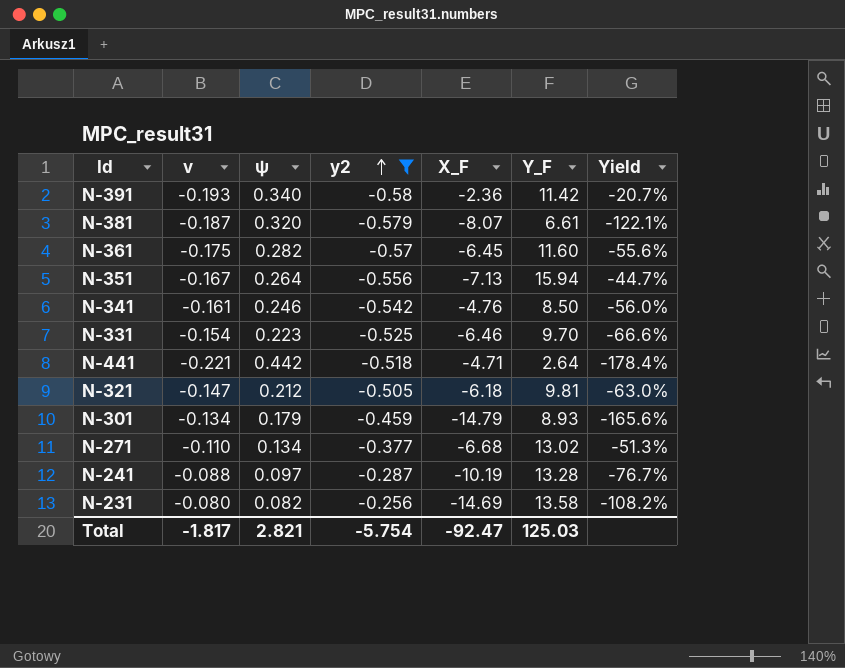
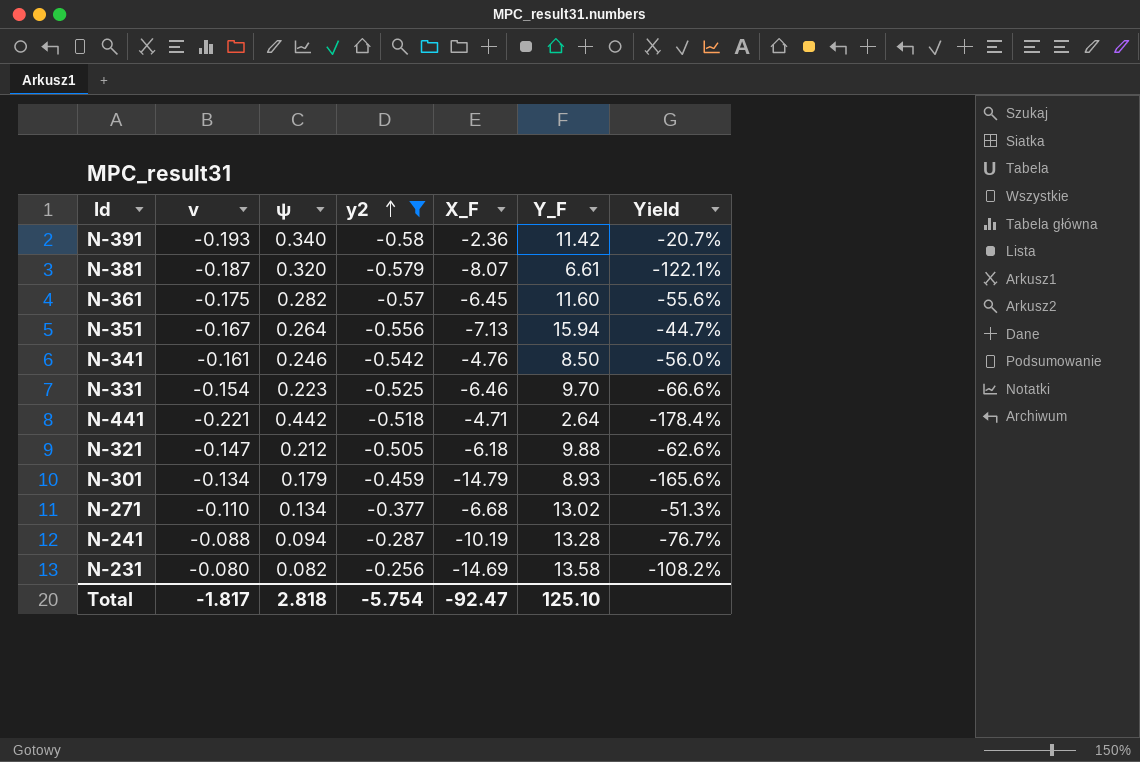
N-321 | Y_F: 9.81 -> 9.88
N-321 | Yield: -63.0% -> -62.6%
N-241 | ψ: 0.097 -> 0.094
Total | ψ: 2.821 -> 2.818
Total | Y_F: 125.03 -> 125.10

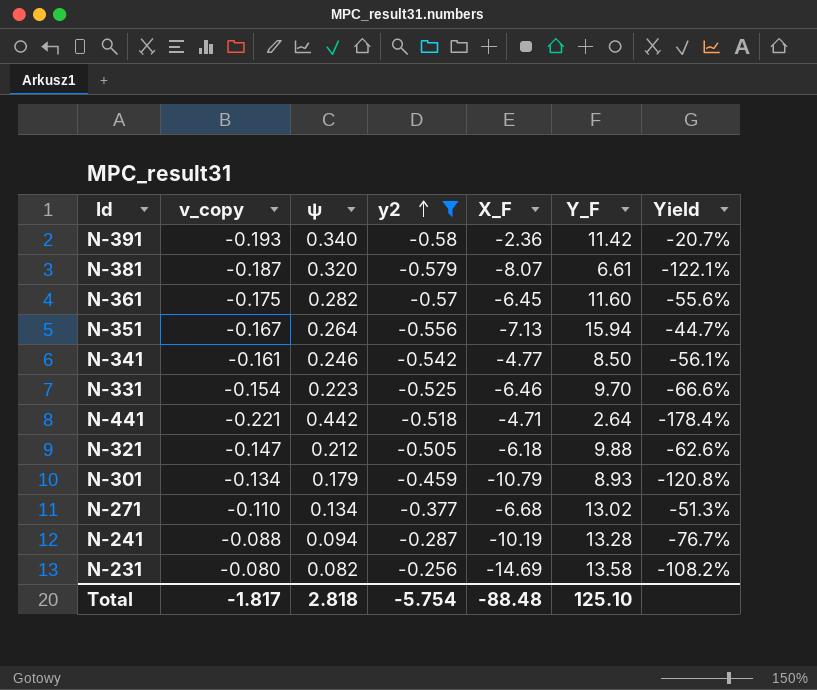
column name: v -> v_copy
N-341 | X_F: -4.76 -> -4.77
N-341 | Yield: -56.0% -> -56.1%
N-301 | X_F: -14.79 -> -10.79
N-301 | Yield: -165.6% -> -120.8%
Total | X_F: -92.47 -> -88.48

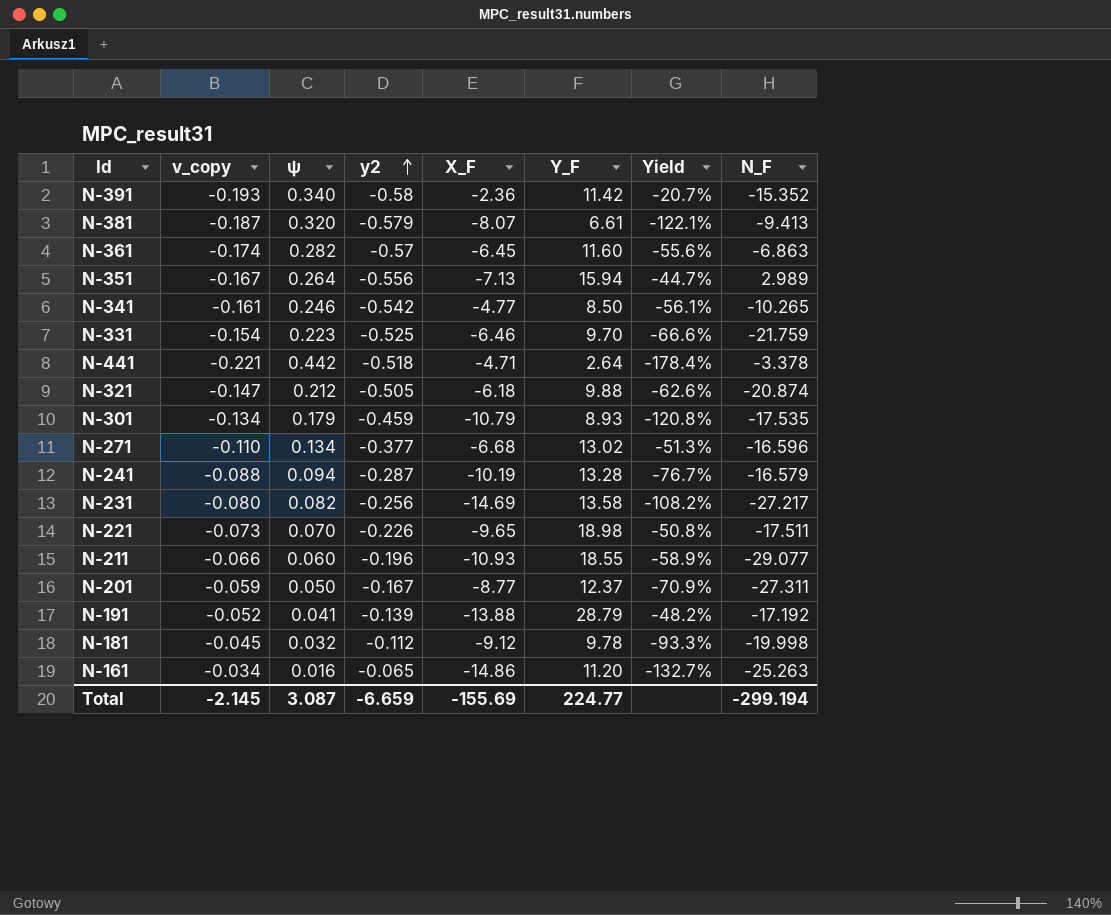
filter: y2 <= -0.256 -> none
column N_F | position: none -> 8
N-361 | v_copy: -0.175 -> -0.174
Total | v_copy: -1.817 -> -2.145
Total | ψ: 2.818 -> 3.087
Total | y2: -5.754 -> -6.659
Total | X_F: -88.48 -> -155.69
Total | Y_F: 125.10 -> 224.77

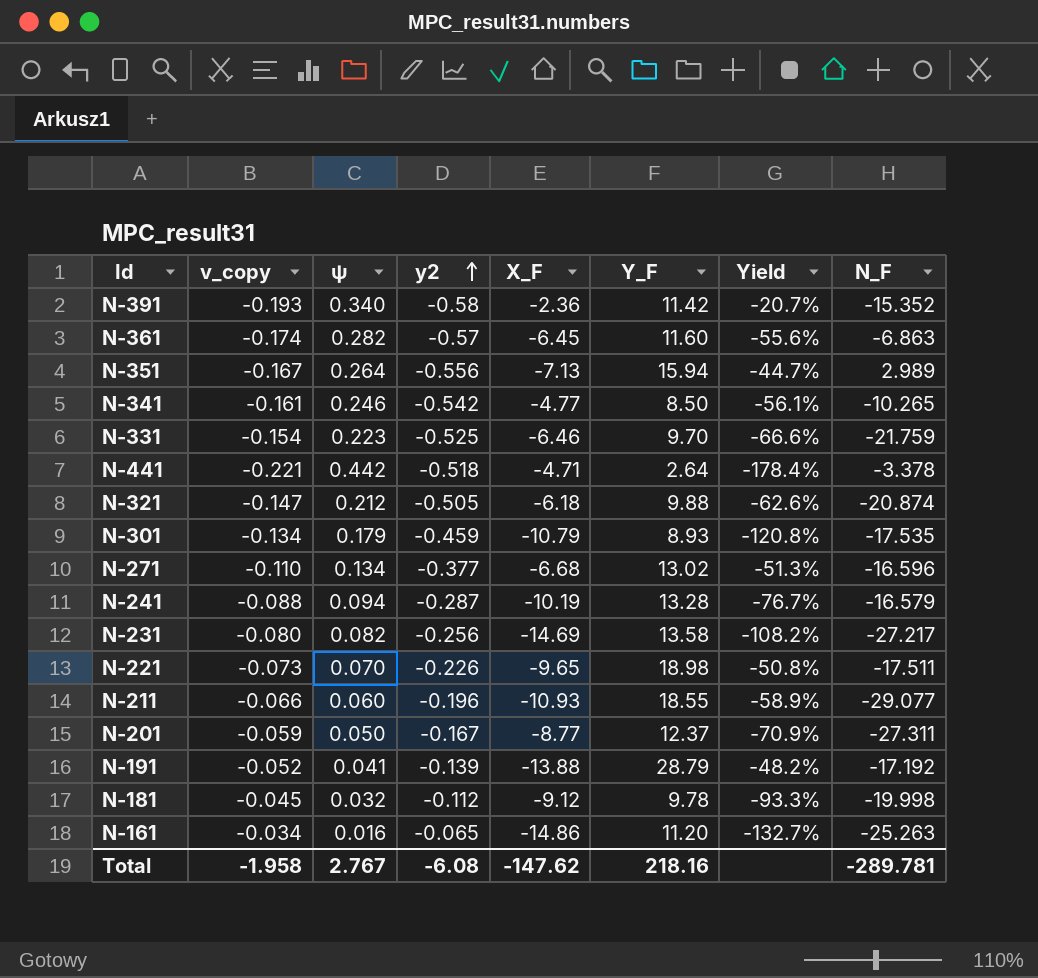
row N-381: -0.187 | 0.320 | -0.579 | -8.07 | 6.61 | -122.1% | -9.413 -> none
Total | v_copy: -2.145 -> -1.958
Total | ψ: 3.087 -> 2.767
Total | y2: -6.659 -> -6.08
Total | X_F: -155.69 -> -147.62
Total | Y_F: 224.77 -> 218.16
Total | N_F: -299.194 -> -289.781

